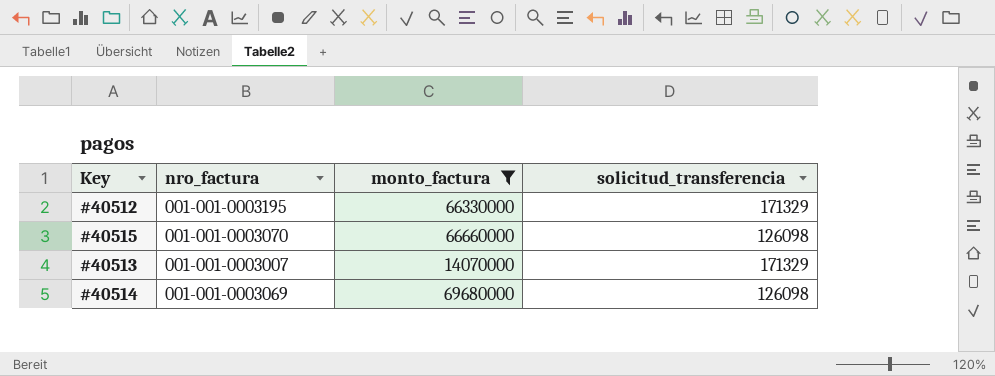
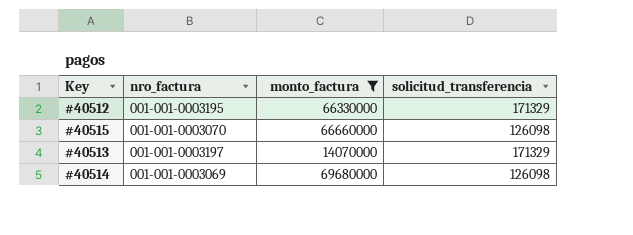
#40513 | nro_factura: 001-001-0003007 -> 001-001-0003197

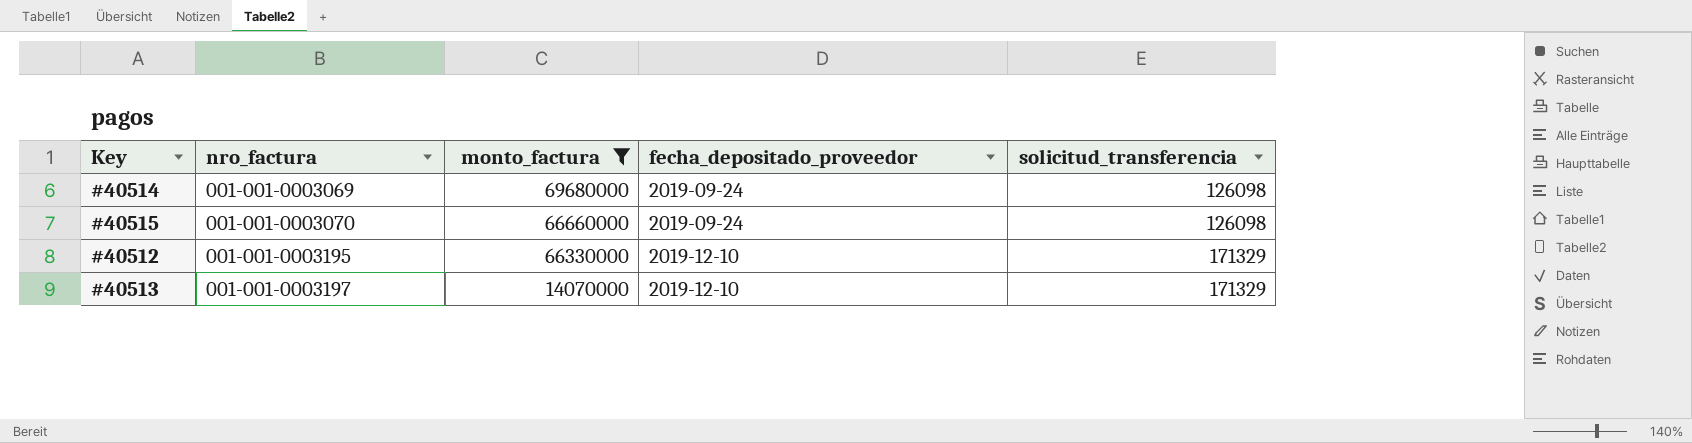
row order: none -> nro_factura ascending
column fecha_depositado_proveedor | position: none -> 4

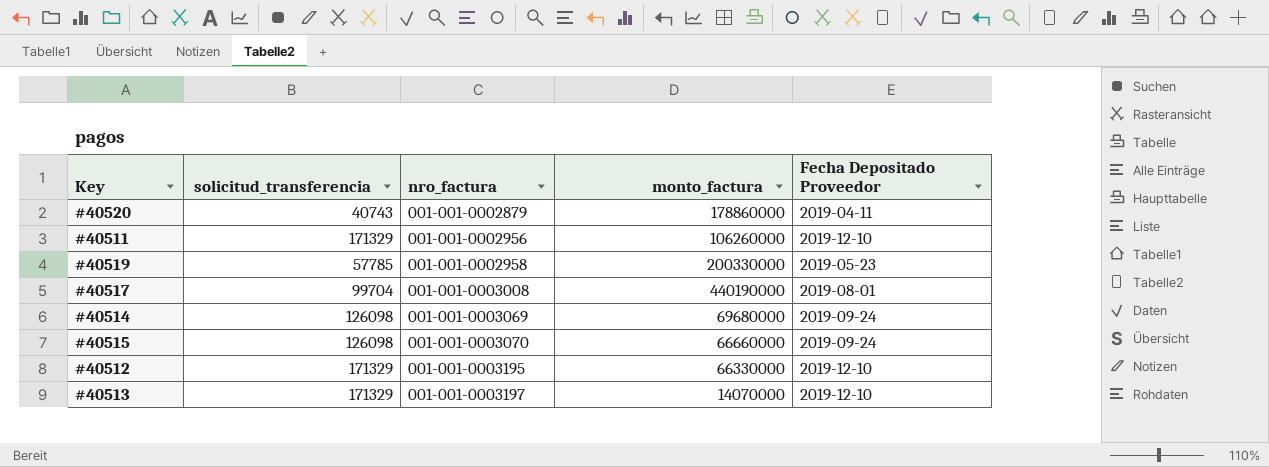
filter: monto_factura <= 69680000 -> none
column solicitud_transferencia | position: 5 -> 2
column name: fecha_depositado_proveedor -> Fecha Depositado Proveedor

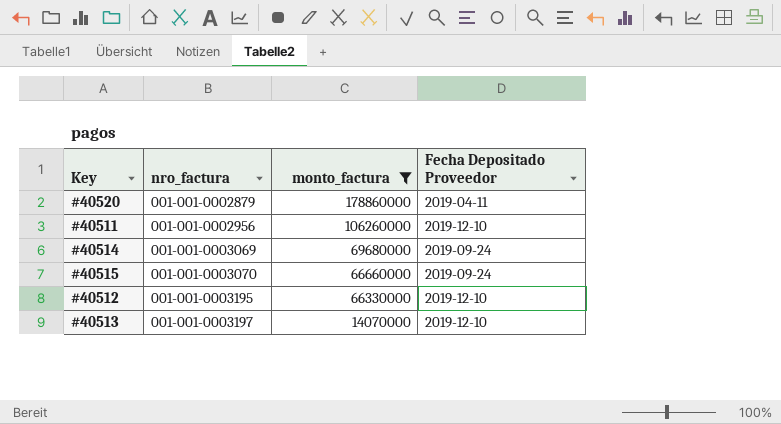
filter: none -> monto_factura <= 178860000
column solicitud_transferencia | position: 2 -> none

